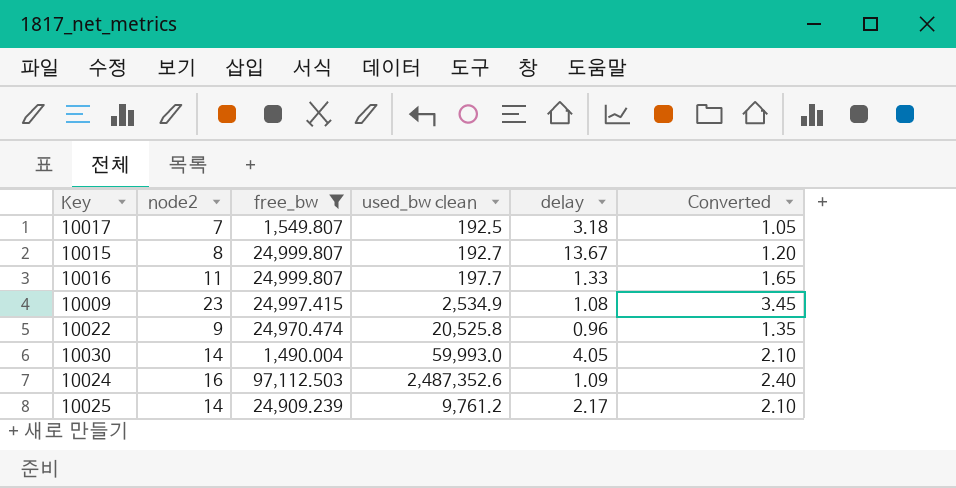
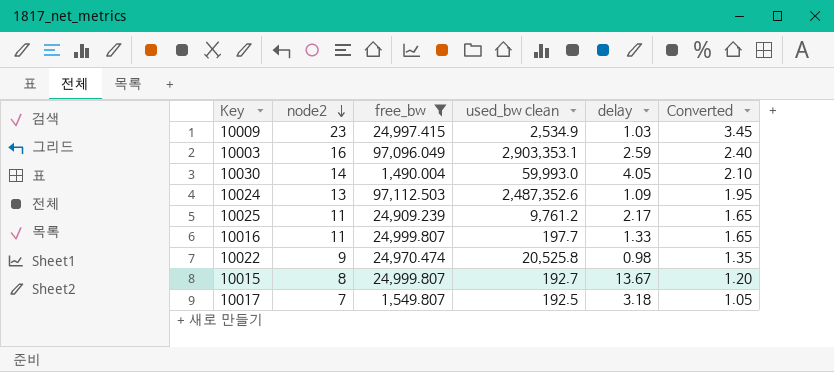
row order: none -> node2 descending
10009 | delay: 1.08 -> 1.03
row 10003: none -> 16 | 97,096.049 | 2,903,353.1 | 2.59 | 2.40
10024 | node2: 16 -> 13
10024 | Converted: 2.40 -> 1.95
10025 | node2: 14 -> 11
10025 | Converted: 2.10 -> 1.65
10022 | delay: 0.96 -> 0.98

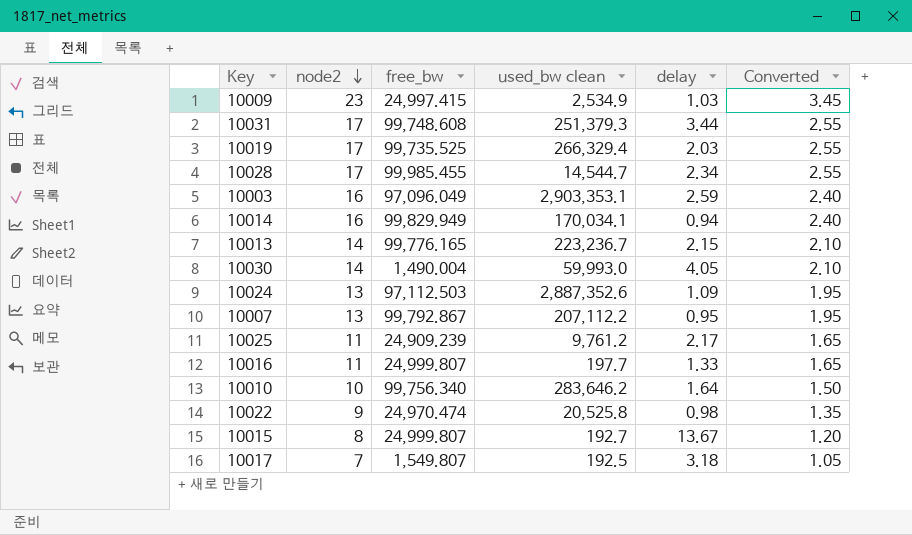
filter: free_bw <= 97,112.503 -> none
10024 | used_bw clean: 2,487,352.6 -> 2,887,352.6

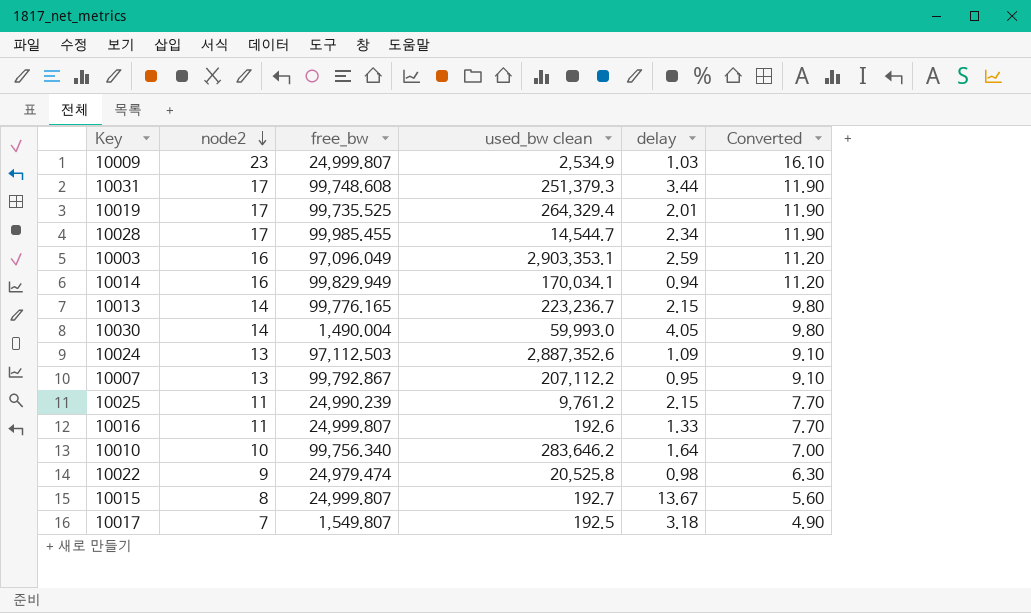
column Converted | formula: [node2] * 0.15 -> [node2] * 0.7
10009 | free_bw: 24,997.415 -> 24,999.807
10019 | used_bw clean: 266,329.4 -> 264,329.4
10019 | delay: 2.03 -> 2.01
10025 | free_bw: 24,909.239 -> 24,990.239
10025 | delay: 2.17 -> 2.15
10016 | used_bw clean: 197.7 -> 192.6
10022 | free_bw: 24,970.474 -> 24,979.474

